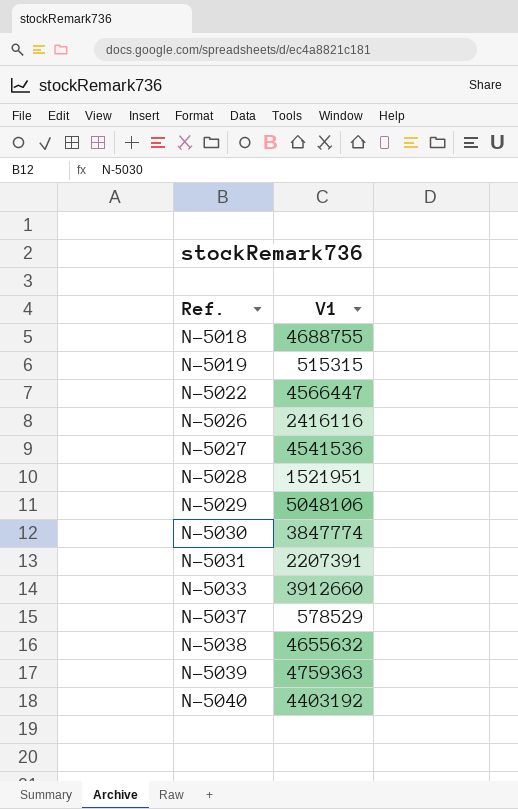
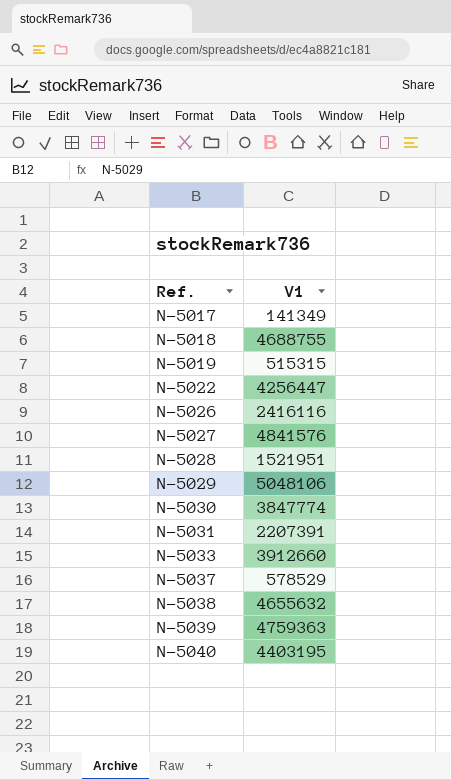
row N-5017: none -> 141349
N-5022 | V1: 4566447 -> 4256447
N-5027 | V1: 4541536 -> 4841576
N-5040 | V1: 4403192 -> 4403195

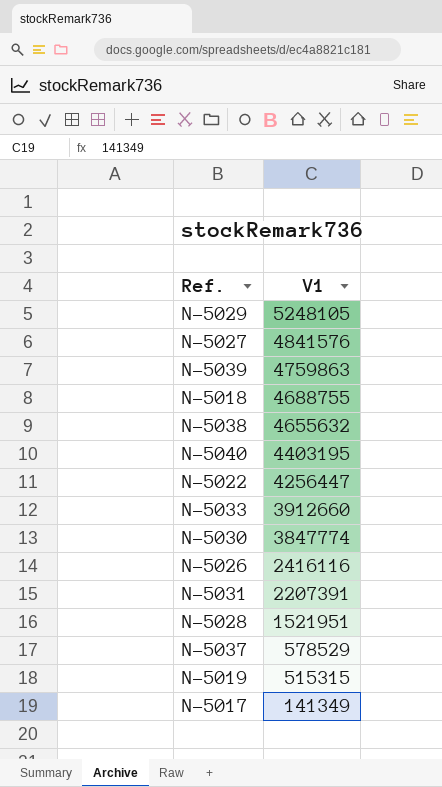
row order: Ref. ascending -> V1 descending
N-5029 | V1: 5048106 -> 5248105
N-5039 | V1: 4759363 -> 4759863

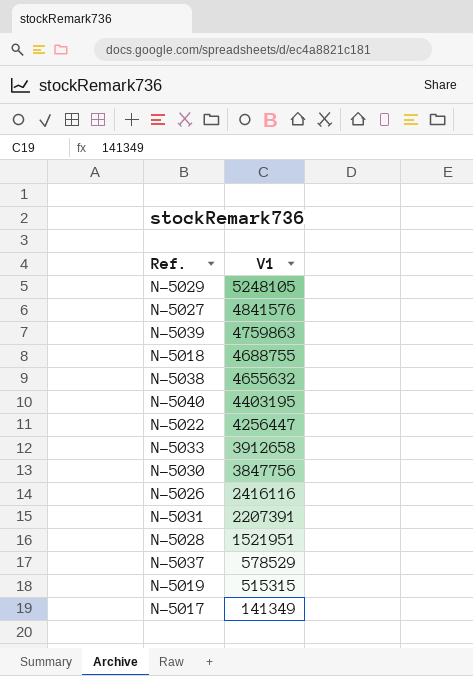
N-5033 | V1: 3912660 -> 3912658
N-5030 | V1: 3847774 -> 3847756

